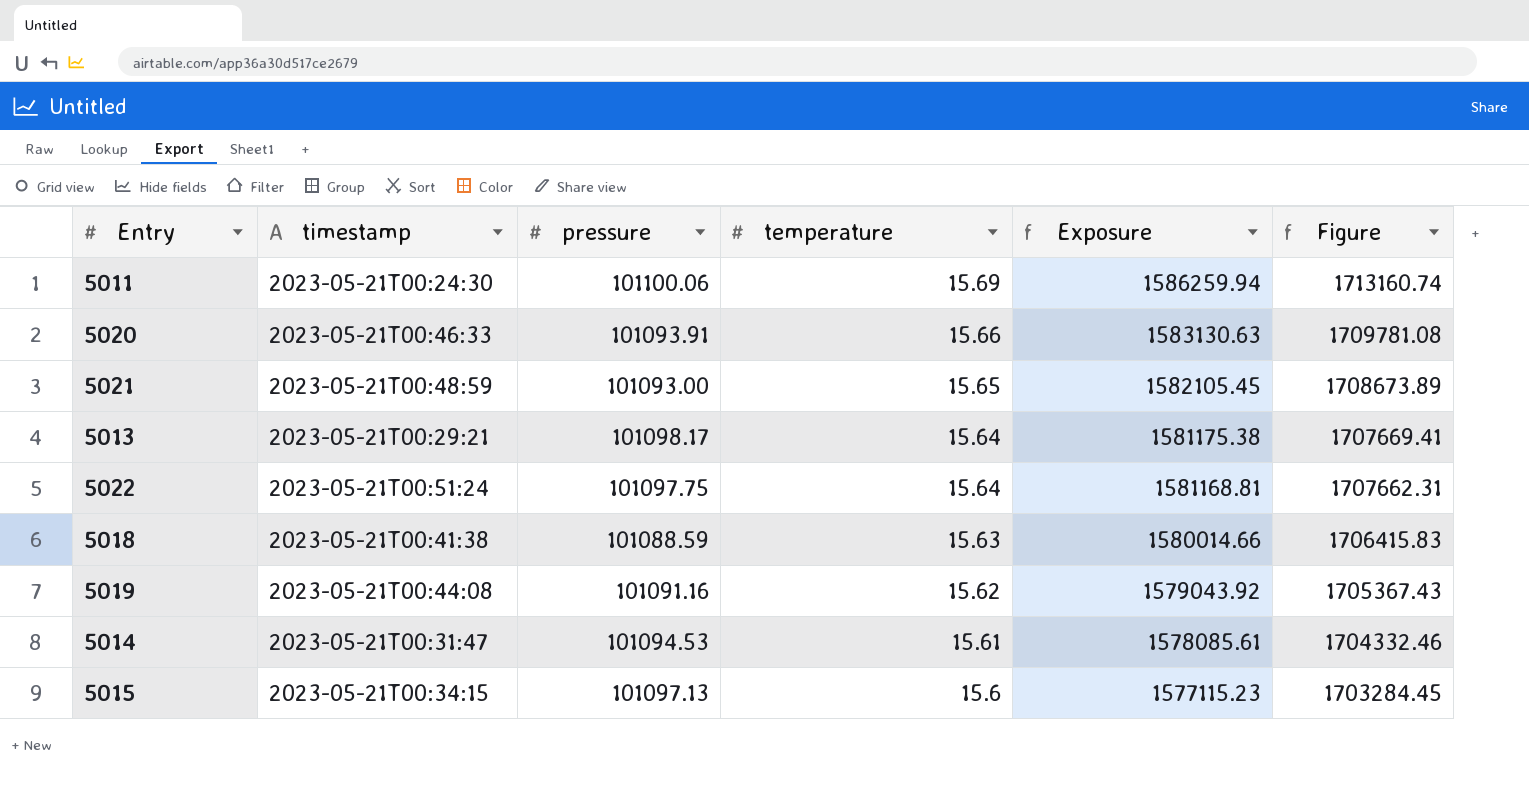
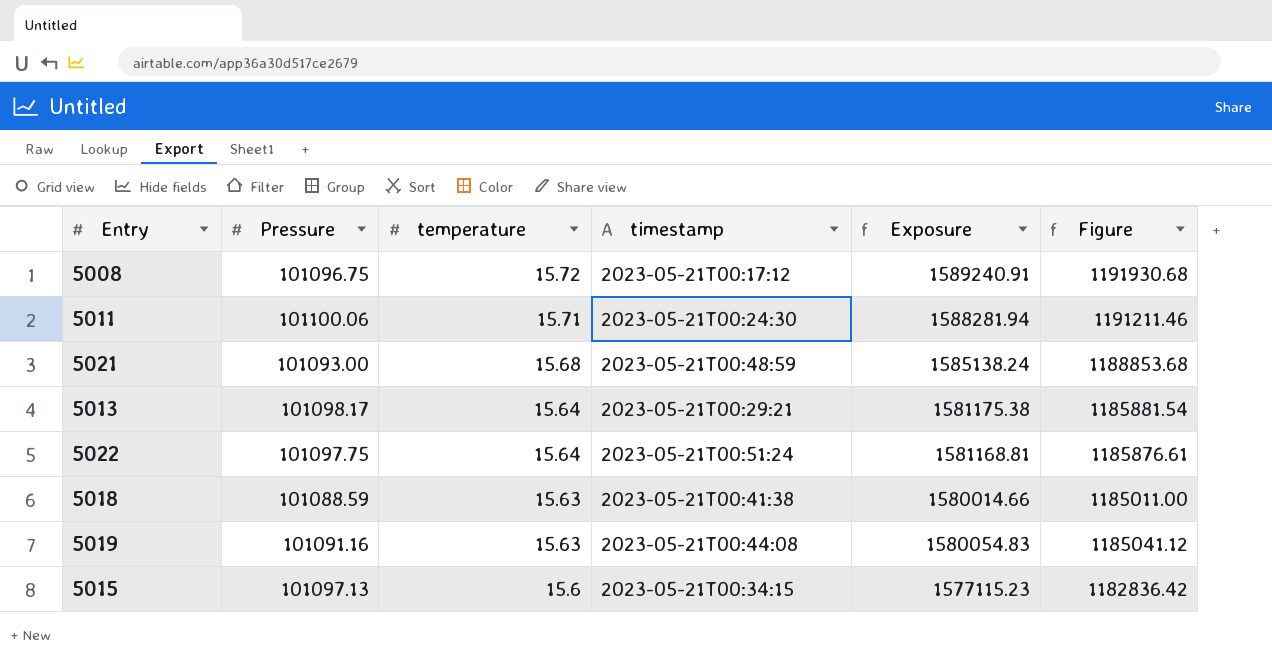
column name: pressure -> Pressure
column timestamp | position: 2 -> 4
column Figure | formula: [Exposure] * 1.08 -> [Exposure] * 0.75
row 5020: 2023-05-21T00:46:33 | 101093.91 | 15.66 | 1583130.63 | 1709781.08 -> none
row 5014: 2023-05-21T00:31:47 | 101094.53 | 15.61 | 1578085.61 | 1704332.46 -> none
row 5008: none -> 101096.75 | 15.72 | 2023-05-21T00:17:12 | 1589240.91 | 1191930.68
5011 | temperature: 15.69 -> 15.71
5011 | Exposure: 1586259.94 -> 1588281.94
5021 | temperature: 15.65 -> 15.68
5021 | Exposure: 1582105.45 -> 1585138.24
5019 | temperature: 15.62 -> 15.63
5019 | Exposure: 1579043.92 -> 1580054.83

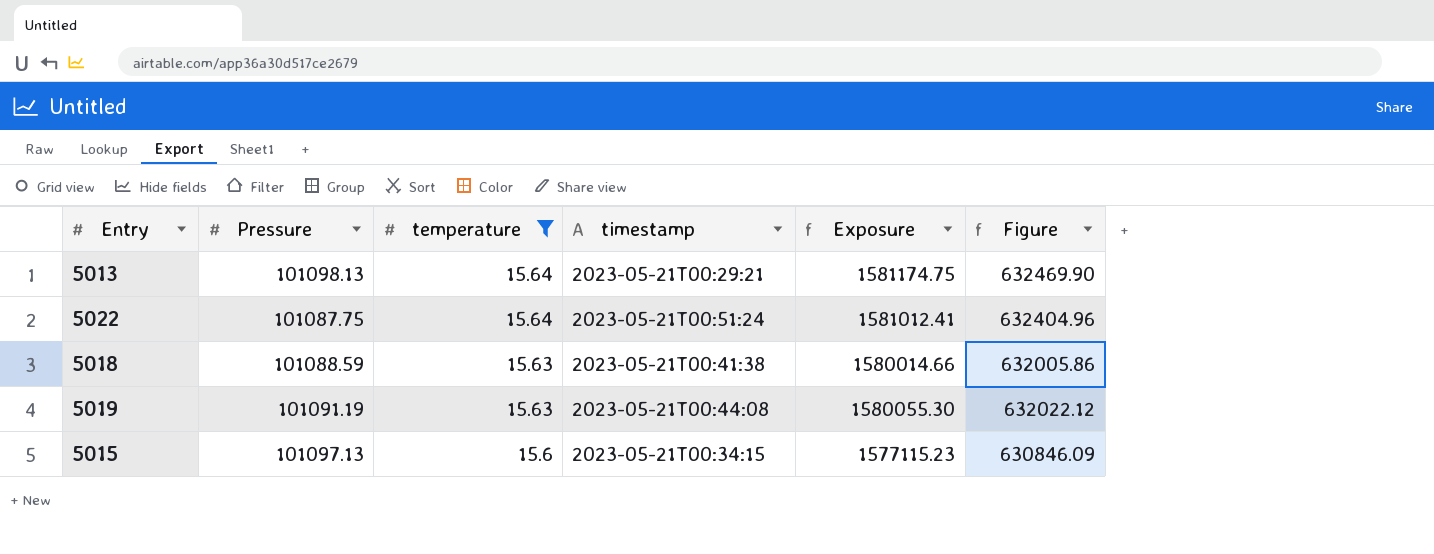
filter: none -> temperature <= 15.64
column Figure | formula: [Exposure] * 0.75 -> [Exposure] * 0.4
5013 | Pressure: 101098.17 -> 101098.13
5013 | Exposure: 1581175.38 -> 1581174.75
5022 | Pressure: 101097.75 -> 101087.75
5022 | Exposure: 1581168.81 -> 1581012.41
5019 | Pressure: 101091.16 -> 101091.19
5019 | Exposure: 1580054.83 -> 1580055.30

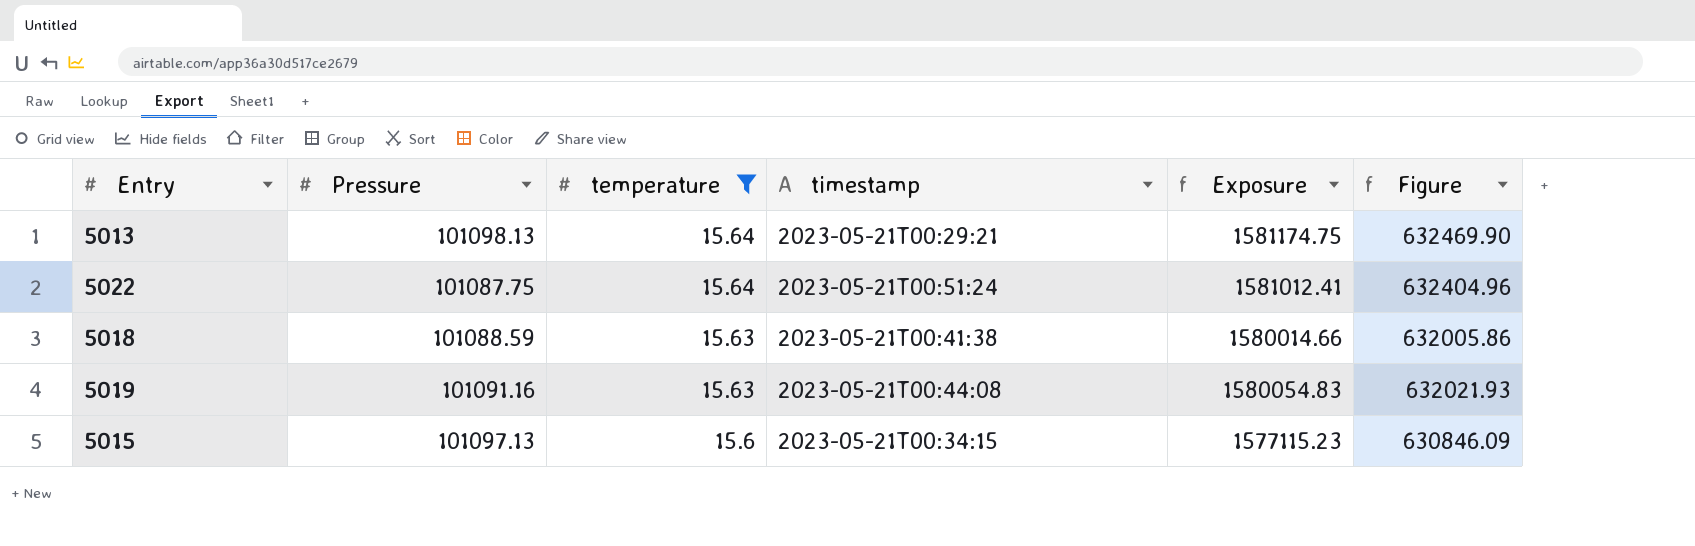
5019 | Pressure: 101091.19 -> 101091.16
5019 | Exposure: 1580055.30 -> 1580054.83
5019 | Figure: 632022.12 -> 632021.93

